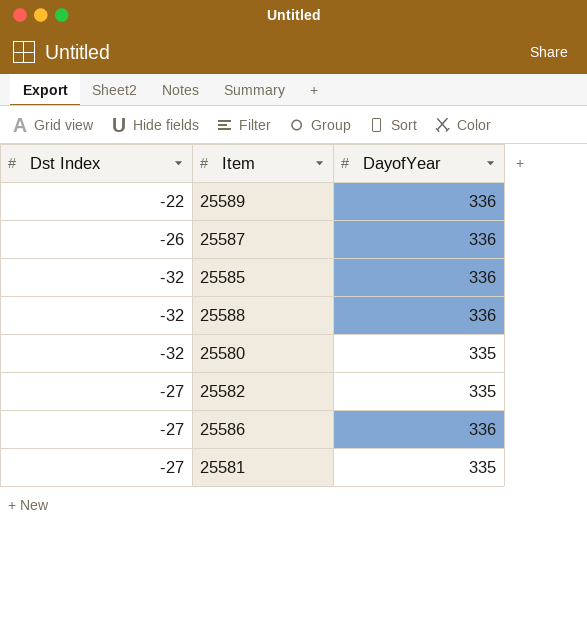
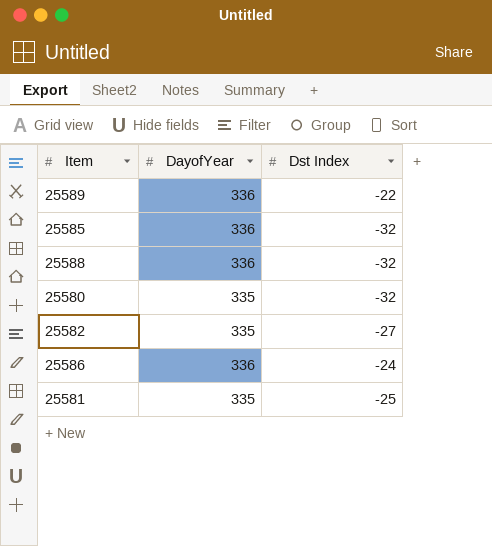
column Dst Index | position: 1 -> 3
row 25587: -26 | 336 -> none
25586 | Dst Index: -27 -> -24
25581 | Dst Index: -27 -> -25

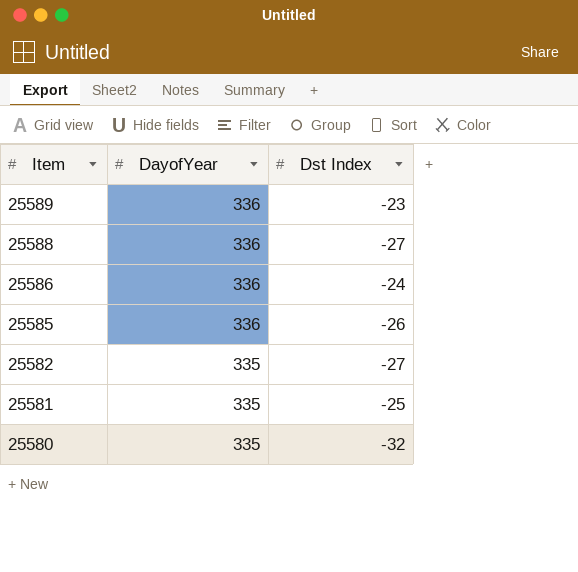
row order: none -> Item descending
25589 | Dst Index: -22 -> -23
25588 | Dst Index: -32 -> -27
25585 | Dst Index: -32 -> -26

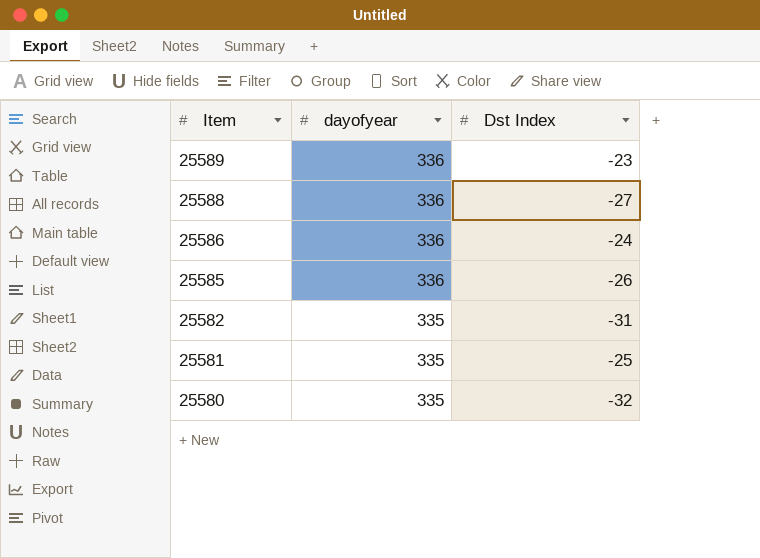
column name: DayofYear -> dayofyear
25582 | Dst Index: -27 -> -31

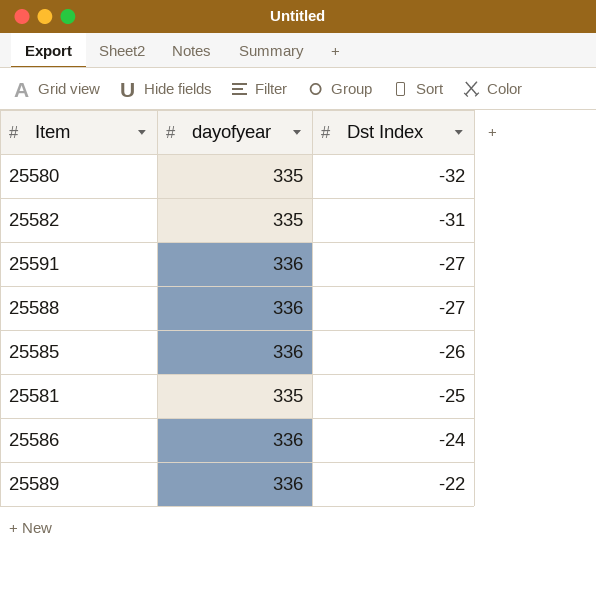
row order: Item descending -> Dst Index ascending
row 25591: none -> 336 | -27
25589 | Dst Index: -23 -> -22

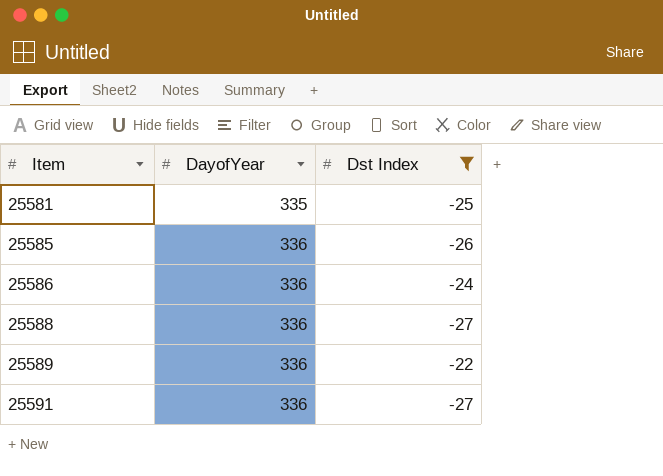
filter: none -> Dst Index >= -27
row order: Dst Index ascending -> Item ascending
column name: dayofyear -> DayofYear

